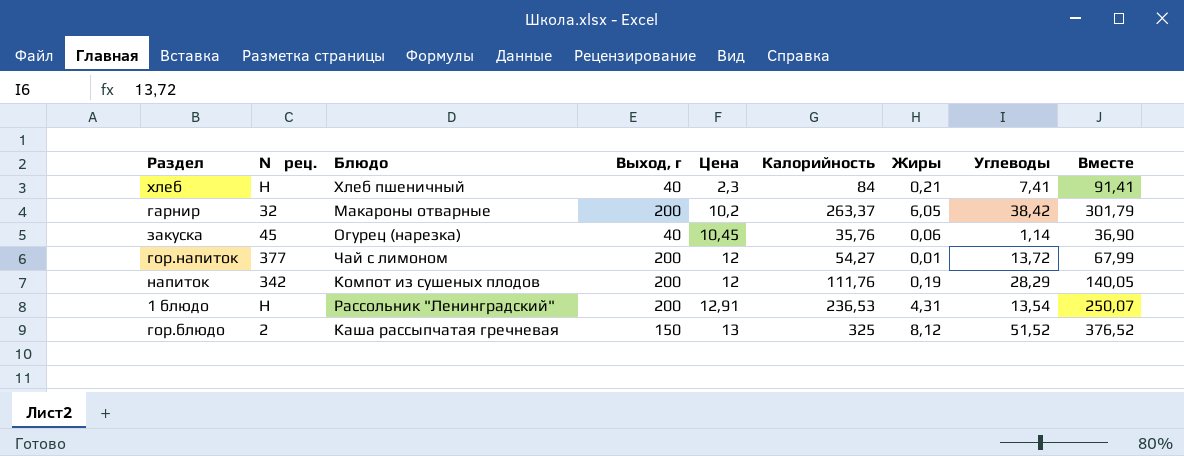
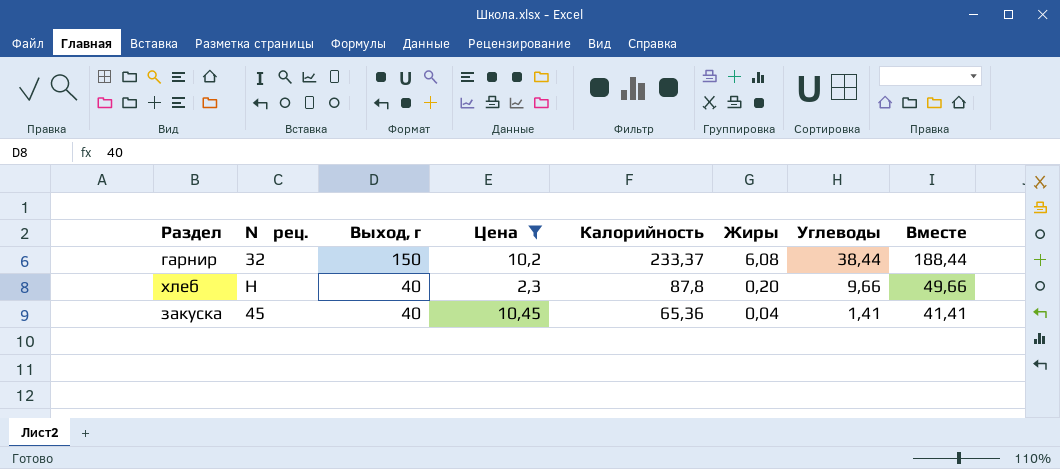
filter: none -> Цена <= 10,45
row order: Цена ascending -> Выход, г descending
column Блюдо | position: 3 -> none
column Вместе | formula: [Калорийность] + [Углеводы] -> [Выход, г] + [Углеводы]
гарнир | Выход, г: 200 -> 150
гарнир | Калорийность: 263,37 -> 233,37
гарнир | Жиры: 6,05 -> 6,08
гарнир | Углеводы: 38,42 -> 38,44
хлеб | Калорийность: 84 -> 87,8
хлеб | Жиры: 0,21 -> 0,20
хлеб | Углеводы: 7,41 -> 9,66
закуска | Калорийность: 35,76 -> 65,36
закуска | Жиры: 0,06 -> 0,04
закуска | Углеводы: 1,14 -> 1,41

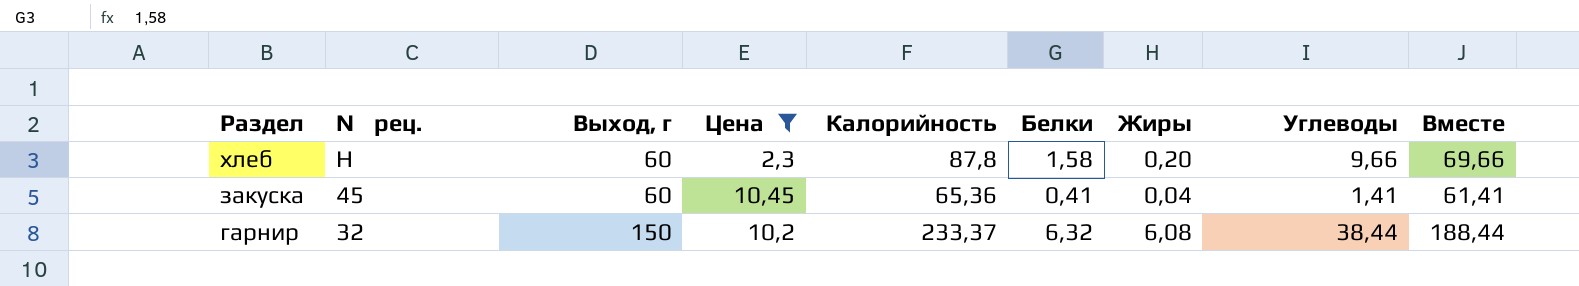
row order: Выход, г descending -> Раздел descending
column Белки | position: none -> 6
хлеб | Выход, г: 40 -> 60
хлеб | Вместе: 49,66 -> 69,66
закуска | Выход, г: 40 -> 60
закуска | Вместе: 41,41 -> 61,41

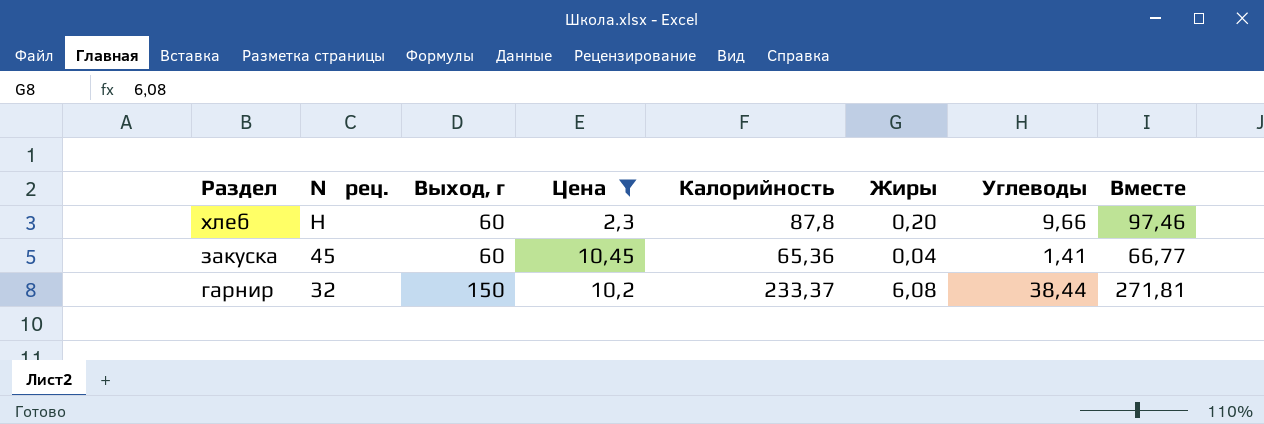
column Белки | position: 6 -> none
column Вместе | formula: [Выход, г] + [Углеводы] -> [Калорийность] + [Углеводы]

